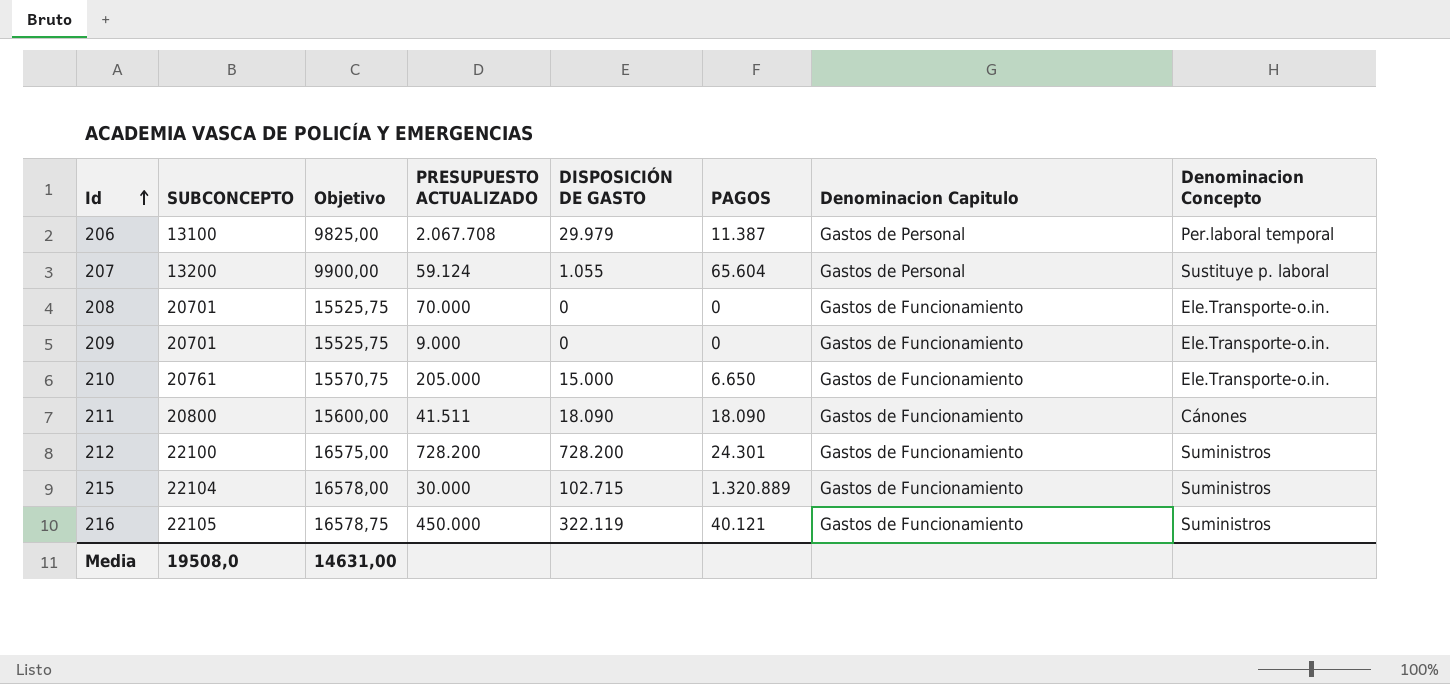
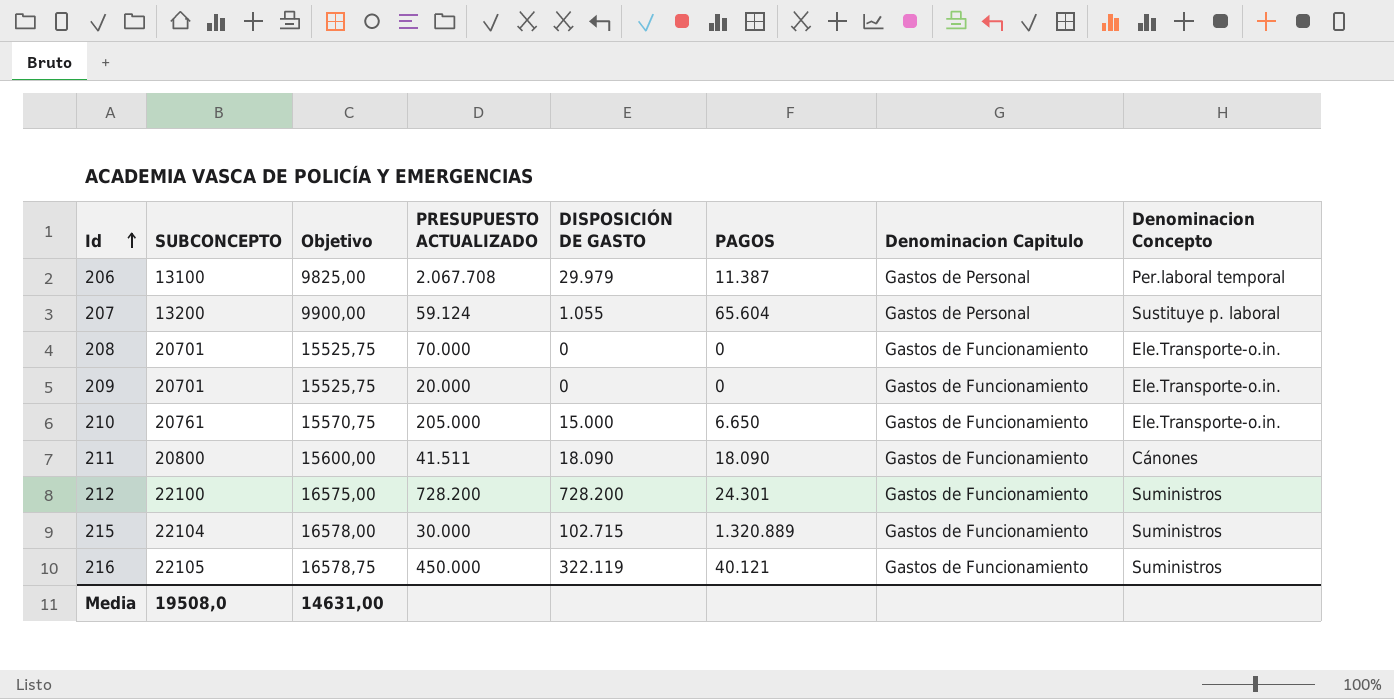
209 | PRESUPUESTO ACTUALIZADO: 9.000 -> 20.000

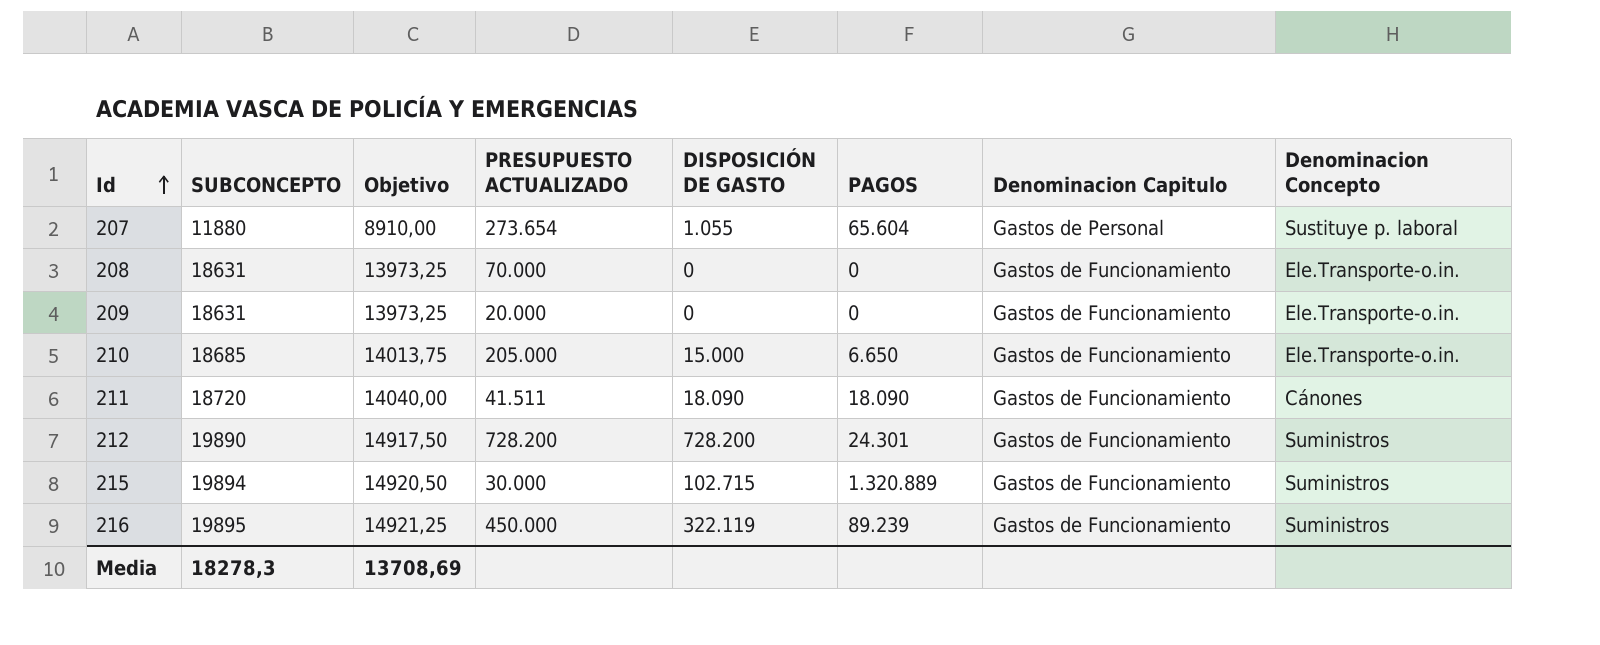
row 206: 13100 | 9825,00 | 2.067.708 | 29.979 | 11.387 | Gastos de Personal | Per.laboral temporal -> none
207 | SUBCONCEPTO: 13200 -> 11880
207 | Objetivo: 9900,00 -> 8910,00
207 | PRESUPUESTO ACTUALIZADO: 59.124 -> 273.654
208 | SUBCONCEPTO: 20701 -> 18631
208 | Objetivo: 15525,75 -> 13973,25
209 | SUBCONCEPTO: 20701 -> 18631
209 | Objetivo: 15525,75 -> 13973,25
210 | SUBCONCEPTO: 20761 -> 18685
210 | Objetivo: 15570,75 -> 14013,75
211 | SUBCONCEPTO: 20800 -> 18720
211 | Objetivo: 15600,00 -> 14040,00
212 | SUBCONCEPTO: 22100 -> 19890
212 | Objetivo: 16575,00 -> 14917,50
215 | SUBCONCEPTO: 22104 -> 19894
215 | Objetivo: 16578,00 -> 14920,50
216 | SUBCONCEPTO: 22105 -> 19895
216 | Objetivo: 16578,75 -> 14921,25
216 | PAGOS: 40.121 -> 89.239
Media | SUBCONCEPTO: 19508,0 -> 18278,3
Media | Objetivo: 14631,00 -> 13708,69

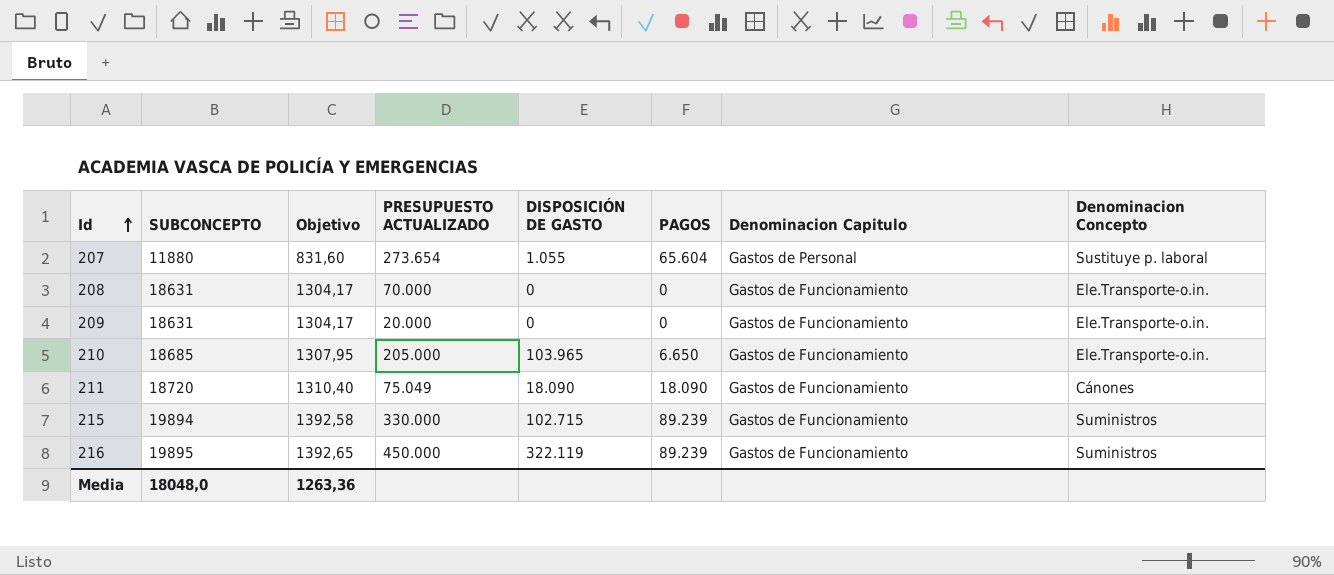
column Objetivo | formula: [SUBCONCEPTO] * 0,75 -> [SUBCONCEPTO] * 0,07
row 212: 19890 | 14917,50 | 728.200 | 728.200 | 24.301 | Gastos de Funcionamiento | Suministros -> none
210 | DISPOSICIÓN DE GASTO: 15.000 -> 103.965
211 | PRESUPUESTO ACTUALIZADO: 41.511 -> 75.049
215 | PRESUPUESTO ACTUALIZADO: 30.000 -> 330.000
215 | PAGOS: 1.320.889 -> 89.239
Media | SUBCONCEPTO: 18278,3 -> 18048,0
Media | Objetivo: 13708,69 -> 1263,36

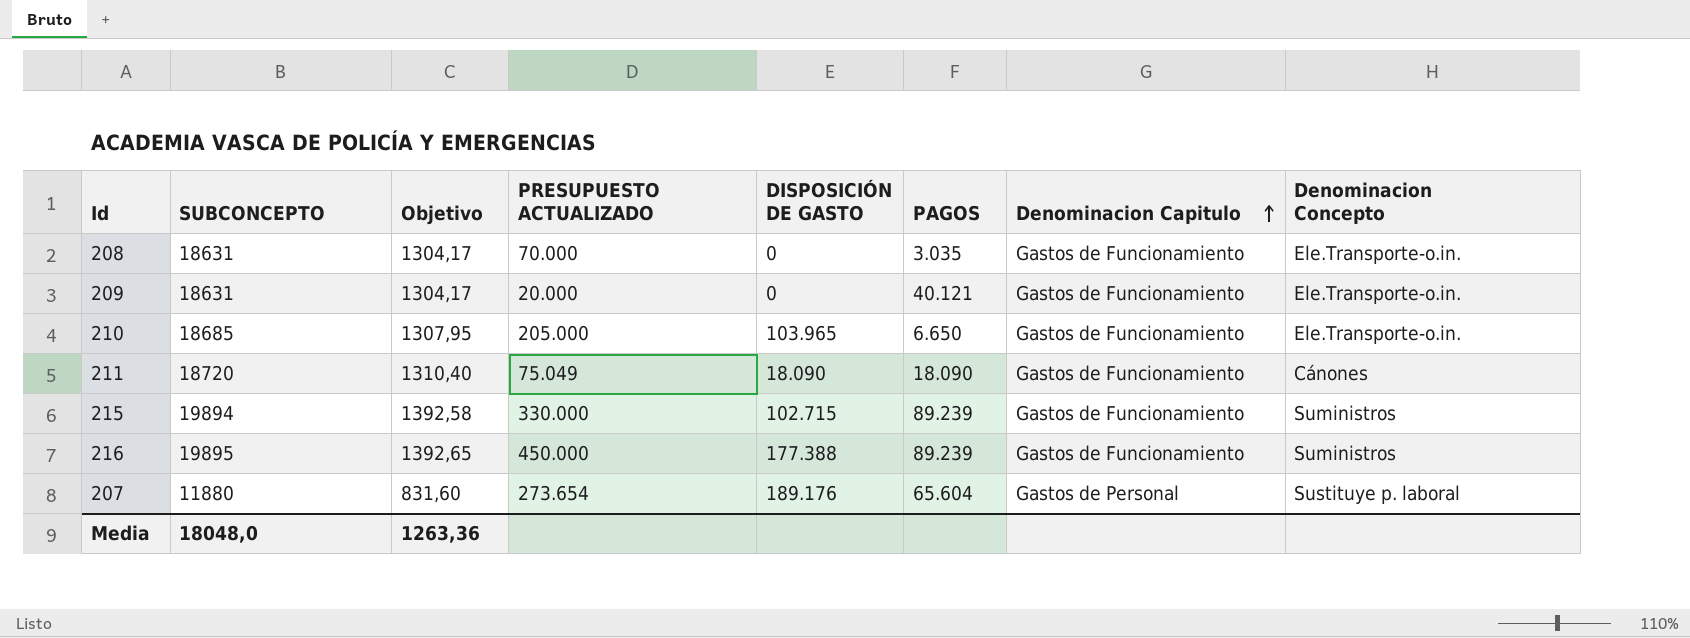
row order: Id ascending -> Denominacion Capitulo ascending
208 | PAGOS: 0 -> 3.035
209 | PAGOS: 0 -> 40.121
216 | DISPOSICIÓN DE GASTO: 322.119 -> 177.388
207 | DISPOSICIÓN DE GASTO: 1.055 -> 189.176

